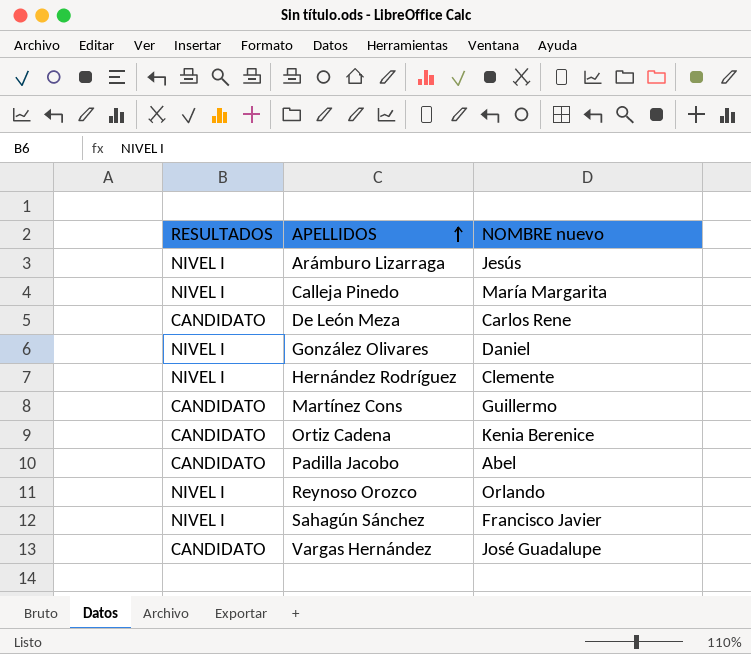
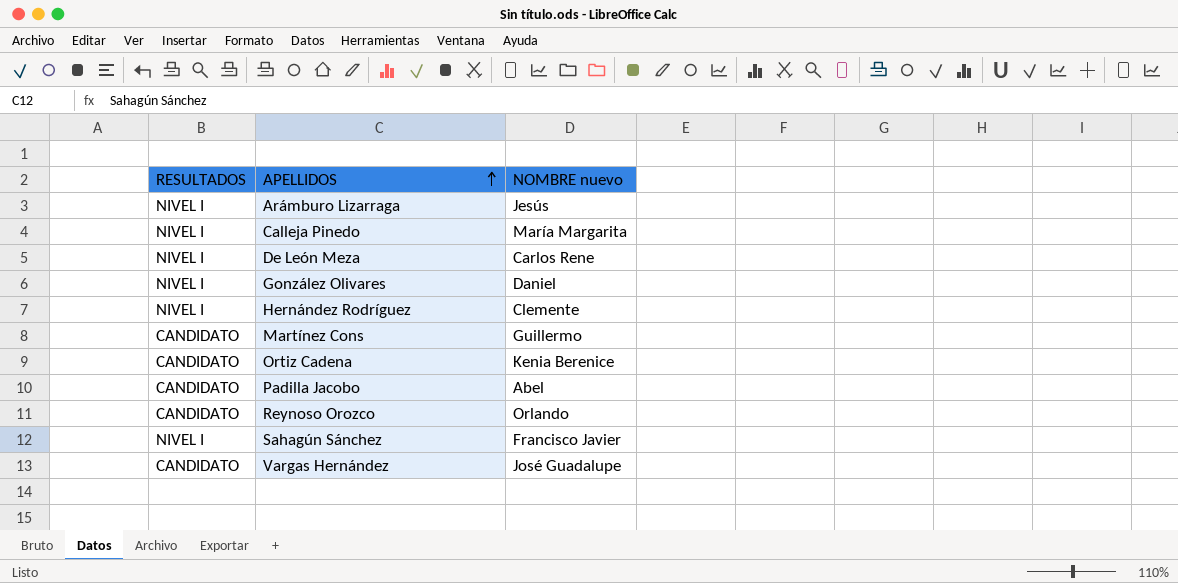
De León Meza | RESULTADOS: CANDIDATO -> NIVEL I
Reynoso Orozco | RESULTADOS: NIVEL I -> CANDIDATO

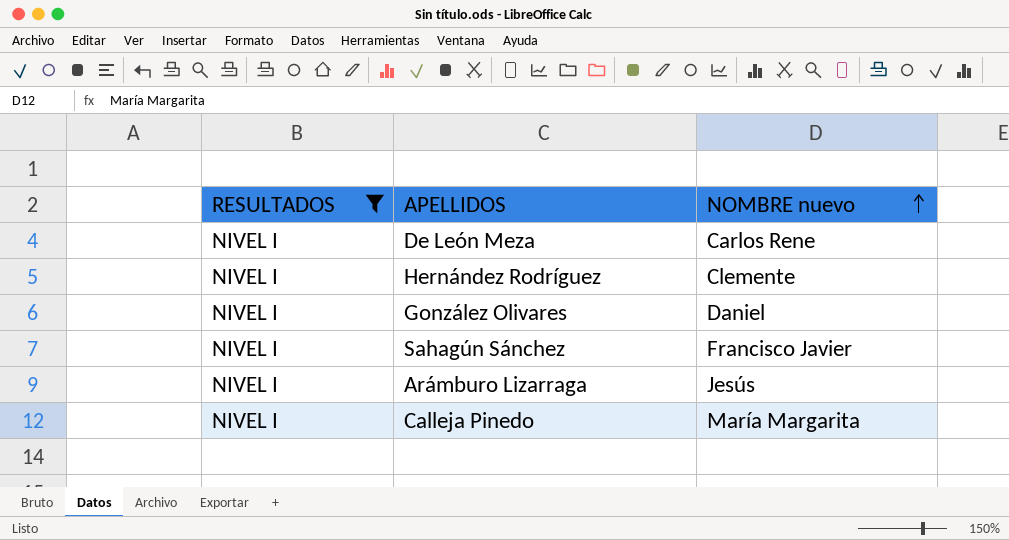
filter: none -> RESULTADOS = NIVEL I
row order: APELLIDOS ascending -> NOMBRE nuevo ascending

